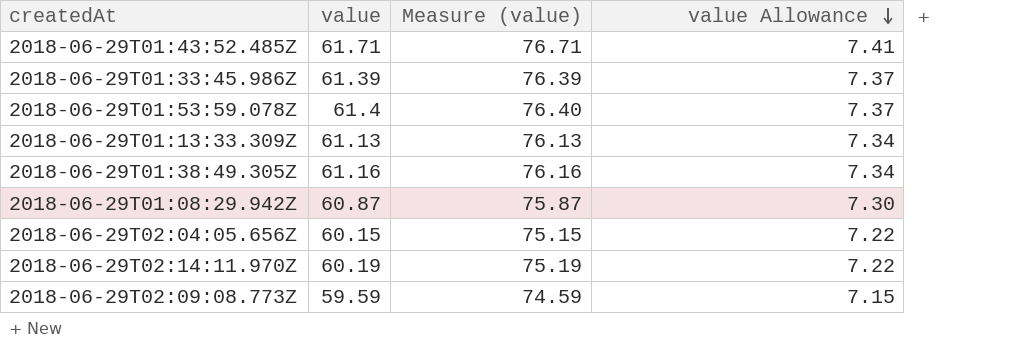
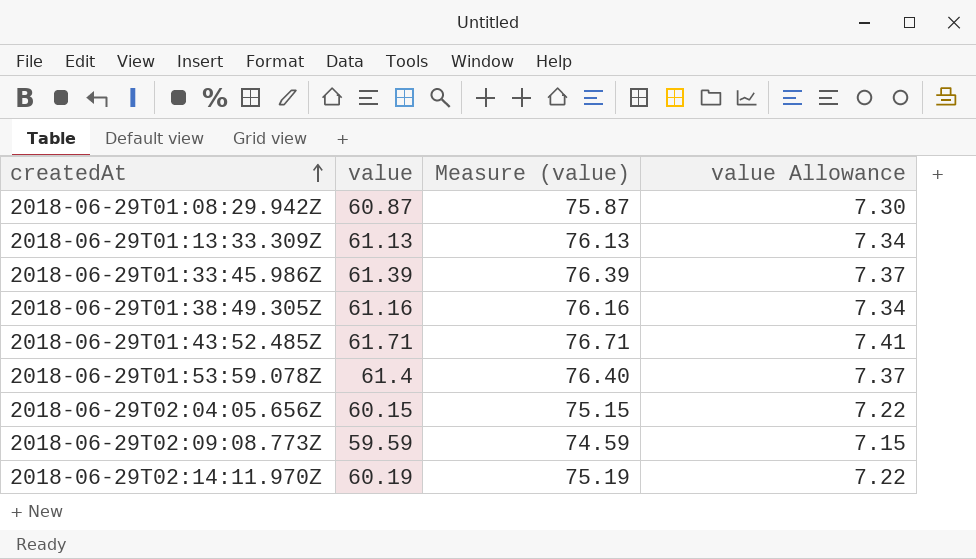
row order: value Allowance descending -> createdAt ascending

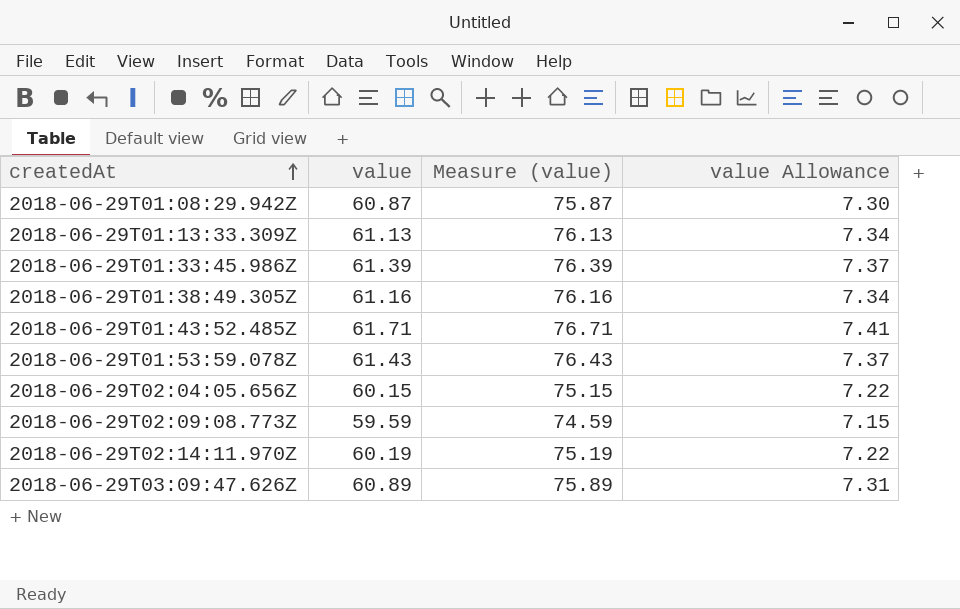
2018-06-29T01:53:59.078Z | value: 61.4 -> 61.43
2018-06-29T01:53:59.078Z | Measure (value): 76.40 -> 76.43
row 2018-06-29T03:09:47.626Z: none -> 60.89 | 75.89 | 7.31

